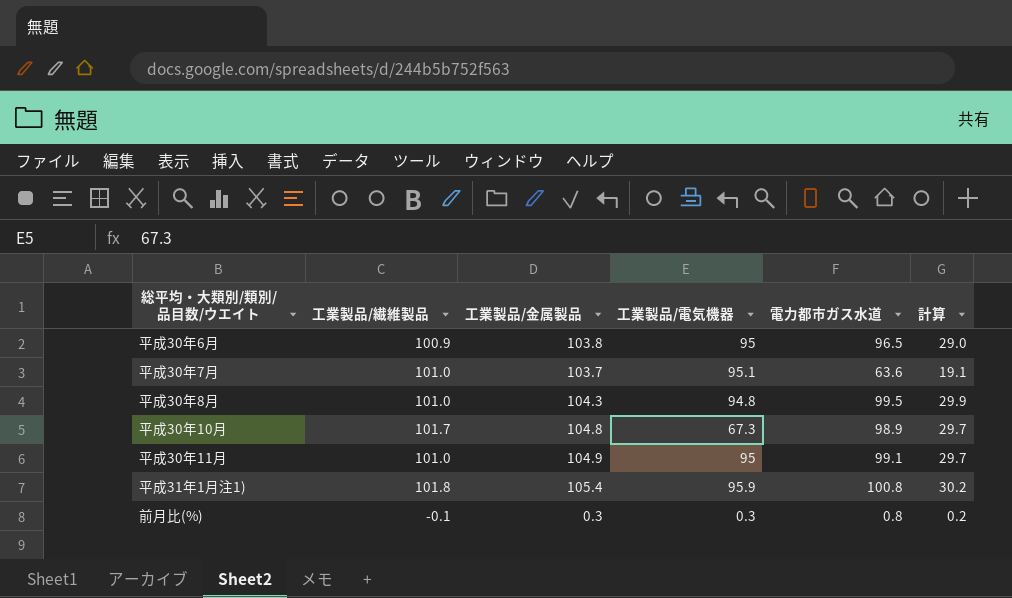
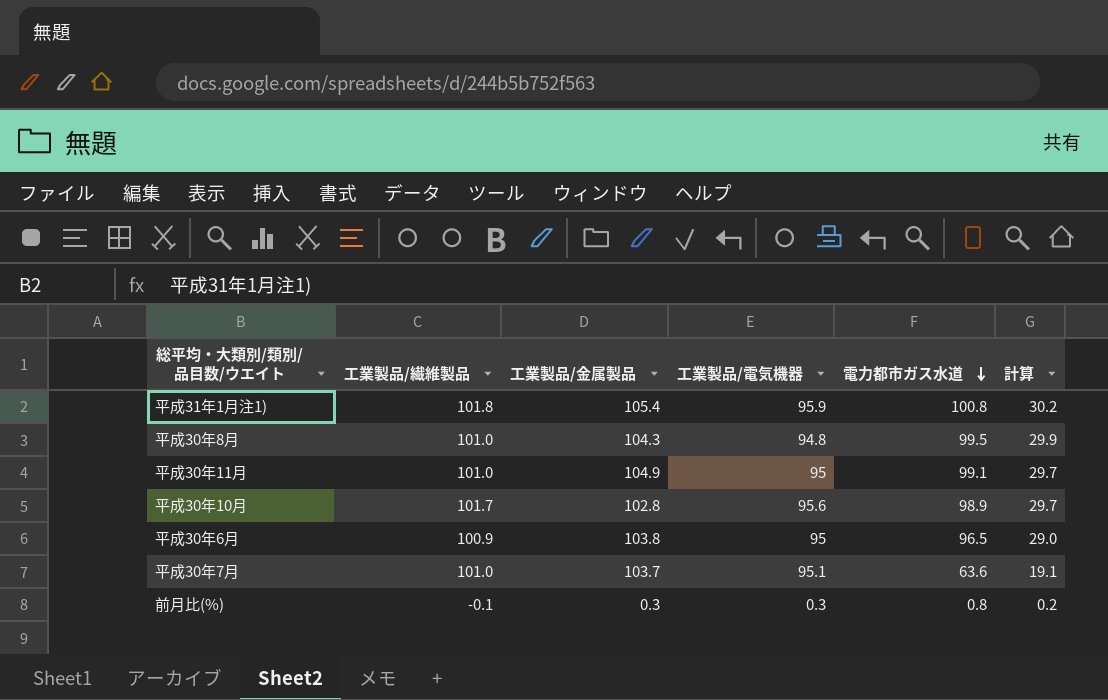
row order: none -> 電力都市ガス水道 descending
平成30年10月 | 工業製品/金属製品: 104.8 -> 102.8
平成30年10月 | 工業製品/電気機器: 67.3 -> 95.6

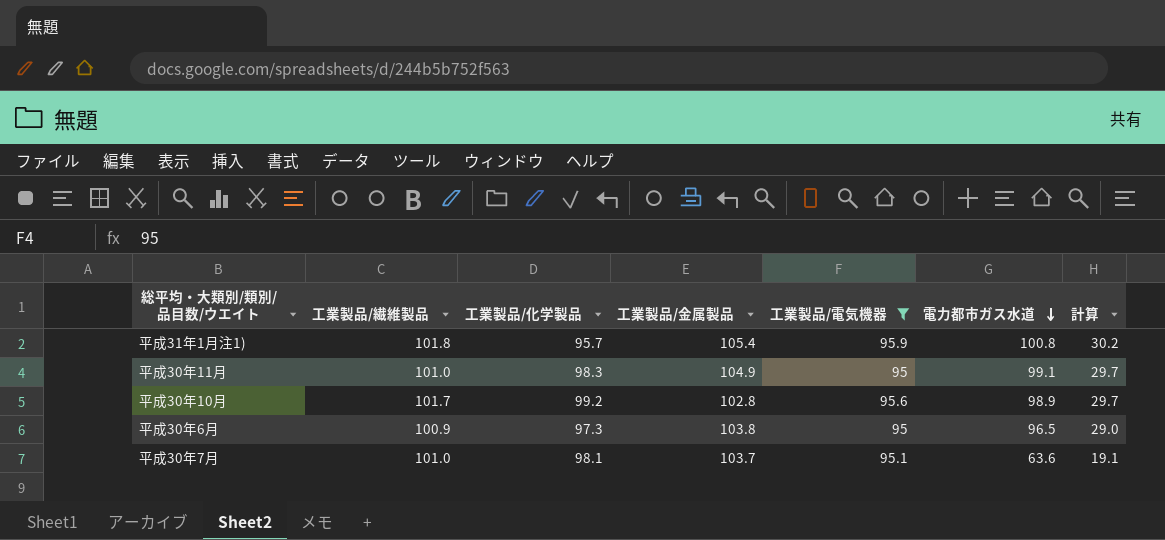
filter: none -> 工業製品/電気機器 >= 95
column 工業製品/化学製品 | position: none -> 3

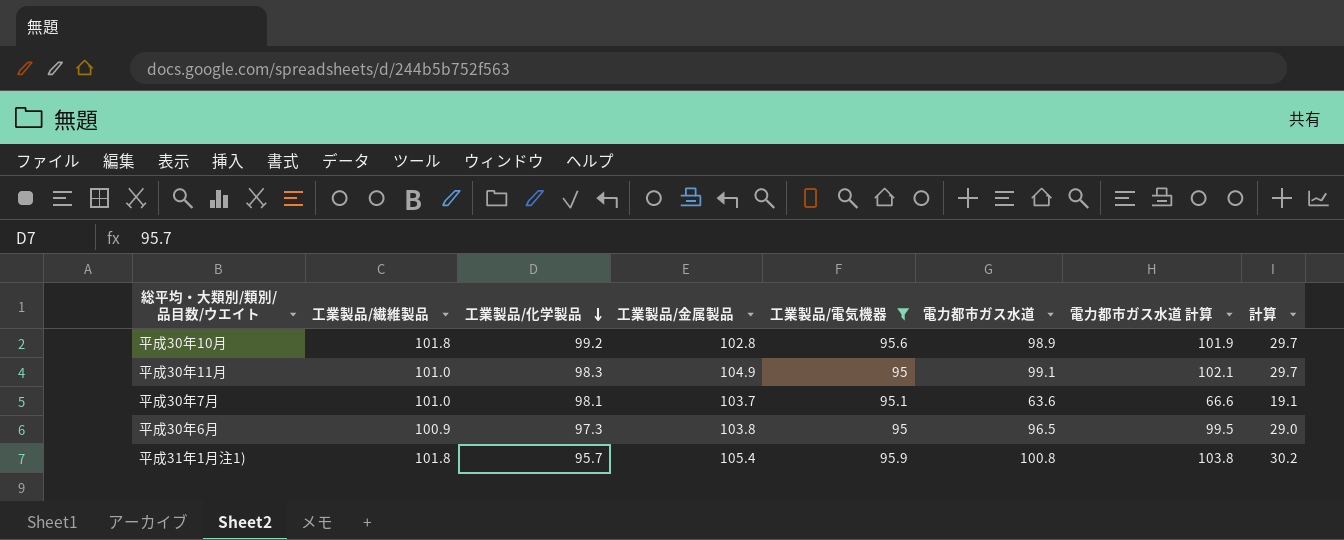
row order: 電力都市ガス水道 descending -> 工業製品/化学製品 descending
column 電力都市ガス水道 計算 | formula: none -> [電力都市ガス水道] + 3
平成30年10月 | 工業製品/繊維製品: 101.7 -> 101.8

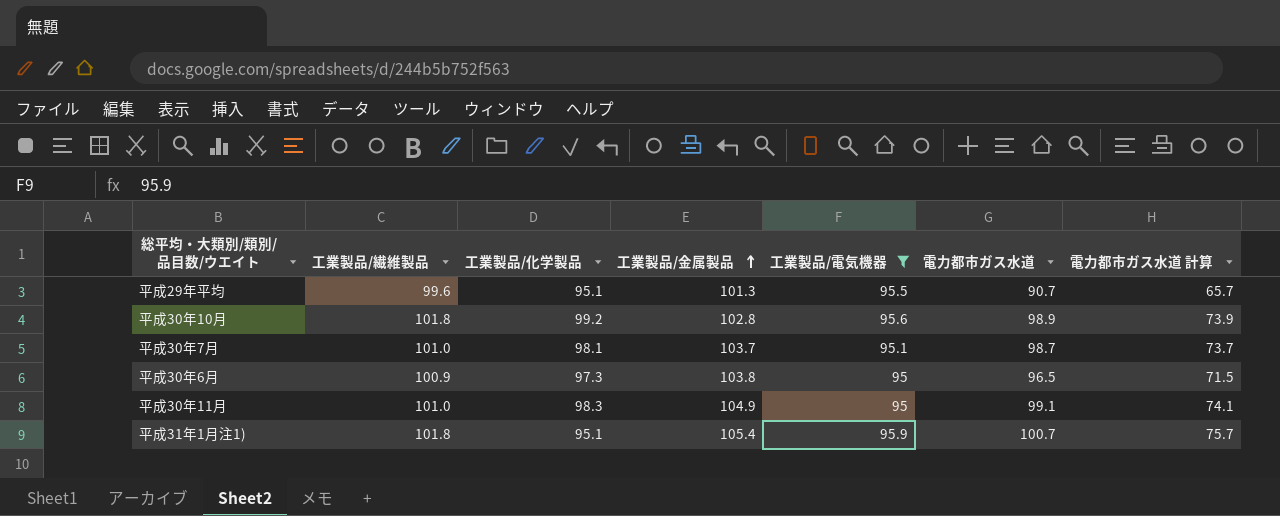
row order: 工業製品/化学製品 descending -> 工業製品/金属製品 ascending
column 計算 | formula: [電力都市ガス水道] * 0.3 -> none
column 電力都市ガス水道 計算 | formula: [電力都市ガス水道] + 3 -> [電力都市ガス水道] - 25
row 平成29年平均: none -> 99.6 | 95.1 | 101.3 | 95.5 | 90.7 | 65.7
平成30年7月 | 電力都市ガス水道: 63.6 -> 98.7
平成31年1月注1) | 工業製品/化学製品: 95.7 -> 95.1
平成31年1月注1) | 電力都市ガス水道: 100.8 -> 100.7

